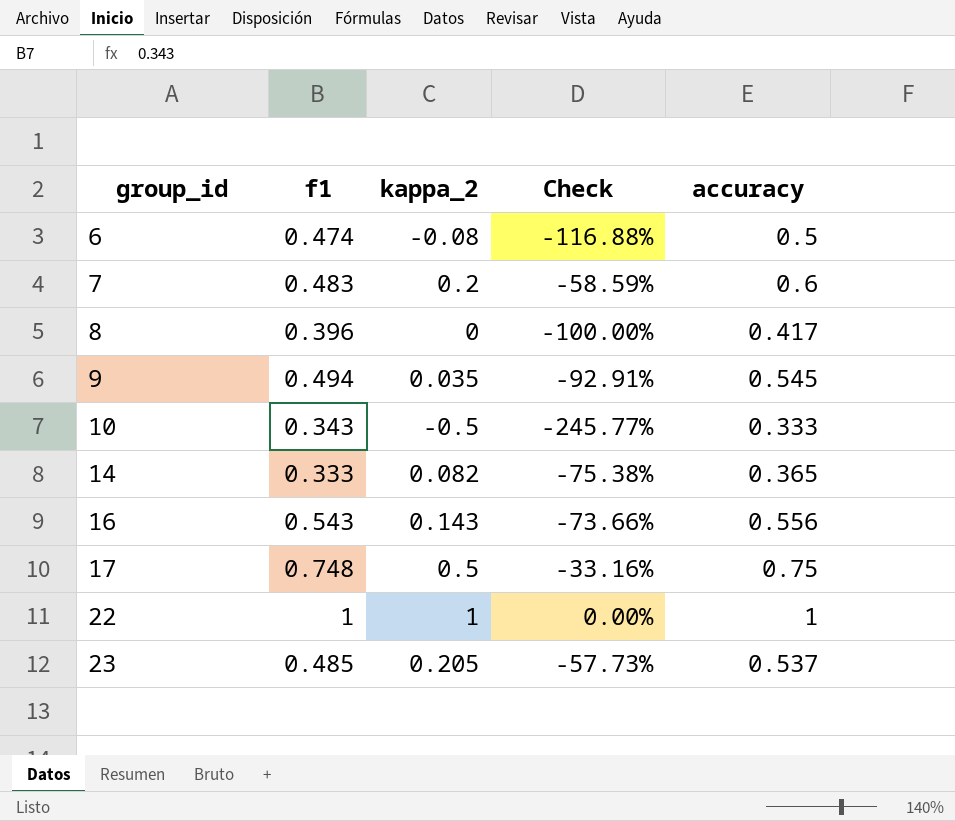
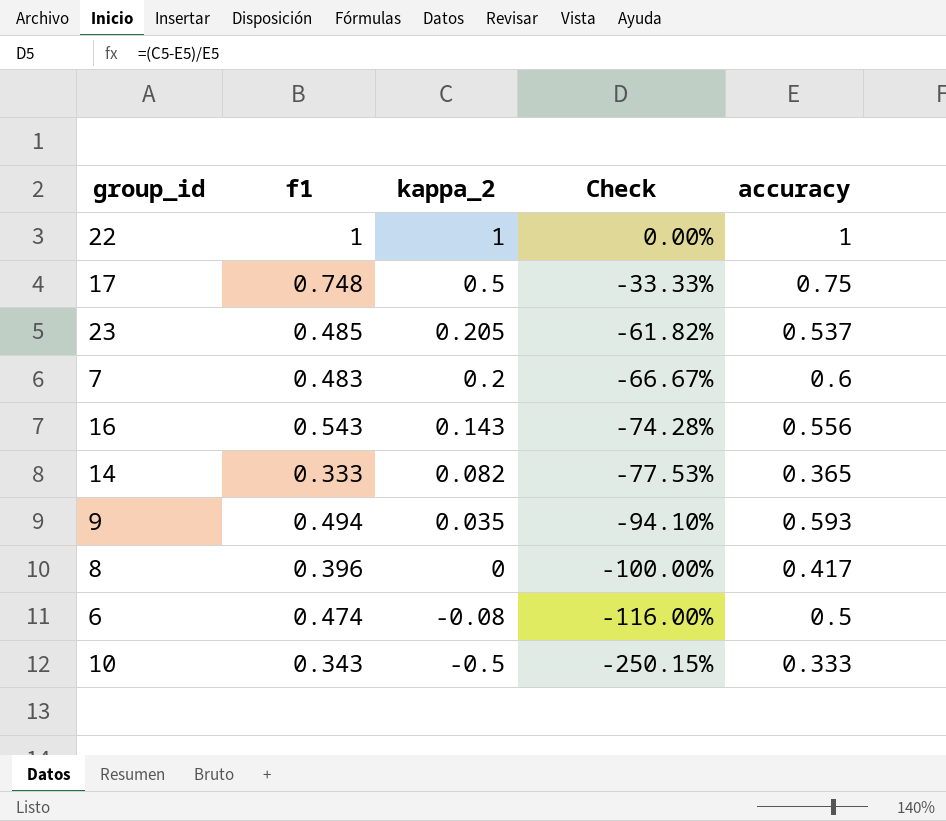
row order: group_id ascending -> kappa_2 descending
column Check | formula: ([kappa_2] - [f1]) / [f1] -> ([kappa_2] - [accuracy]) / [accuracy]
9 | accuracy: 0.545 -> 0.593

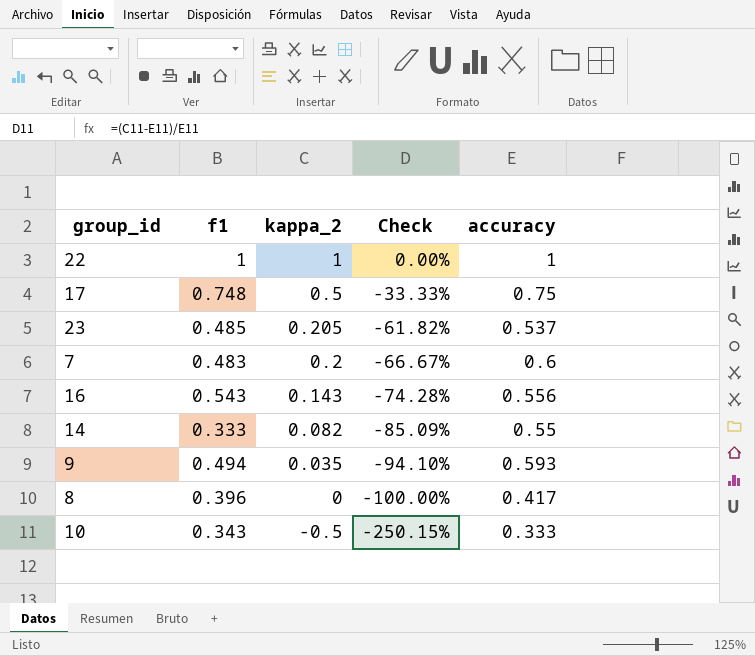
row 6: 0.474 | -0.08 | -116.00% | 0.5 -> none
14 | Check: -77.53% -> -85.09%
14 | accuracy: 0.365 -> 0.55

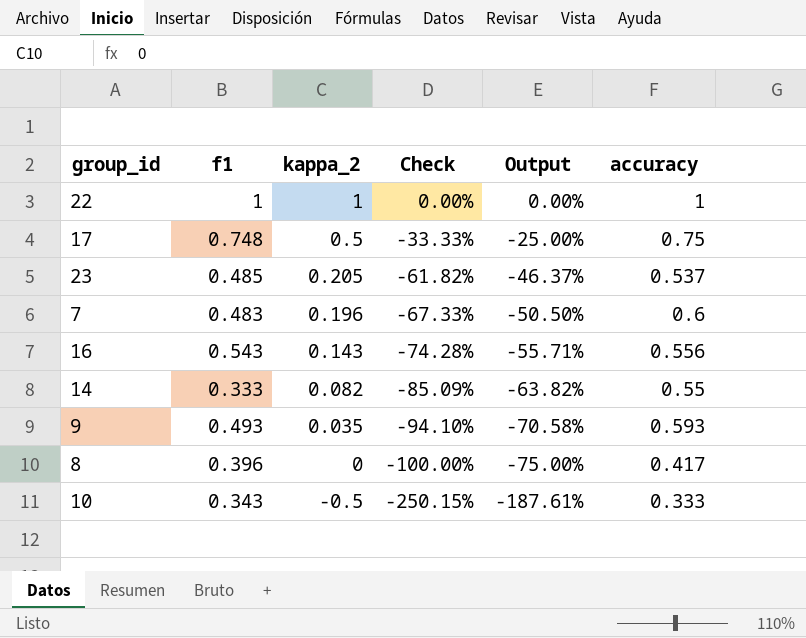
column Output | formula: none -> [Check] * 0.75
7 | kappa_2: 0.2 -> 0.196
7 | Check: -66.67% -> -67.33%
9 | f1: 0.494 -> 0.493

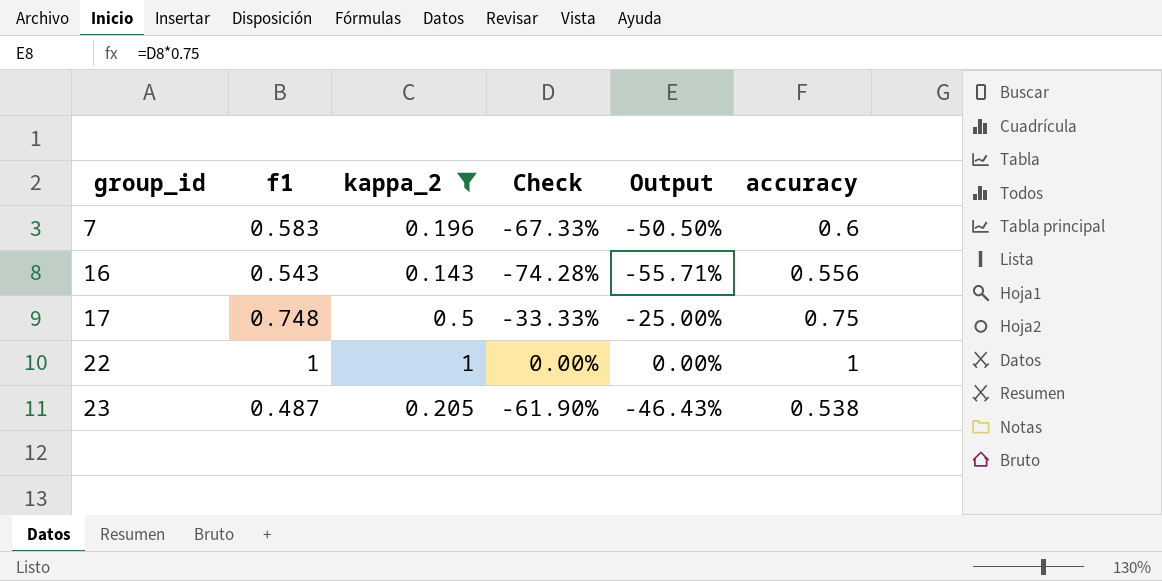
filter: none -> kappa_2 >= 0.143
row order: kappa_2 descending -> group_id ascending
7 | f1: 0.483 -> 0.583
23 | f1: 0.485 -> 0.487
23 | Check: -61.82% -> -61.90%
23 | Output: -46.37% -> -46.43%
23 | accuracy: 0.537 -> 0.538

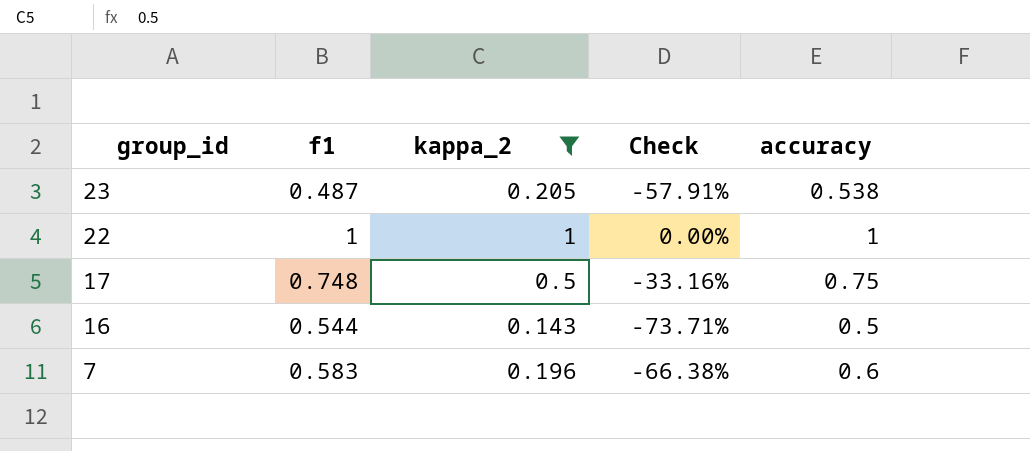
row order: group_id ascending -> group_id descending
column Output | formula: [Check] * 0.75 -> none
column Check | formula: ([kappa_2] - [accuracy]) / [accuracy] -> ([kappa_2] - [f1]) / [f1]
16 | f1: 0.543 -> 0.544
16 | accuracy: 0.556 -> 0.5

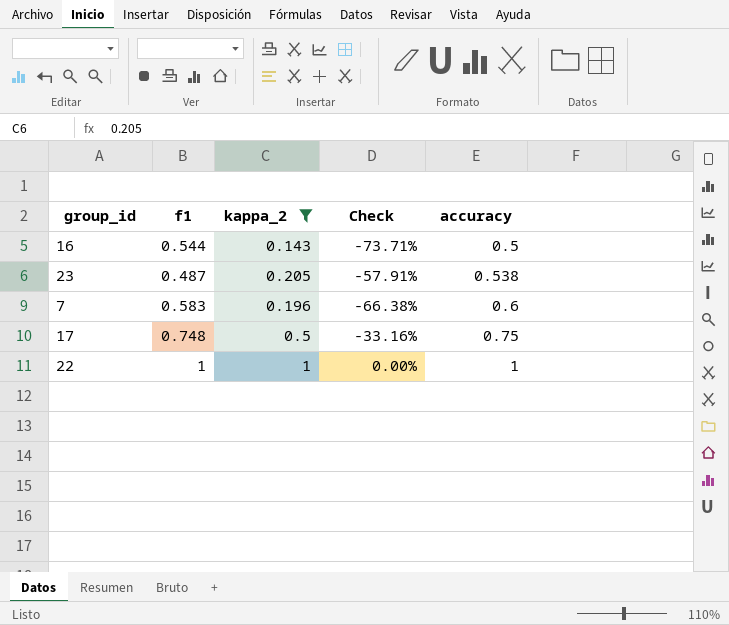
row order: group_id descending -> accuracy ascending

